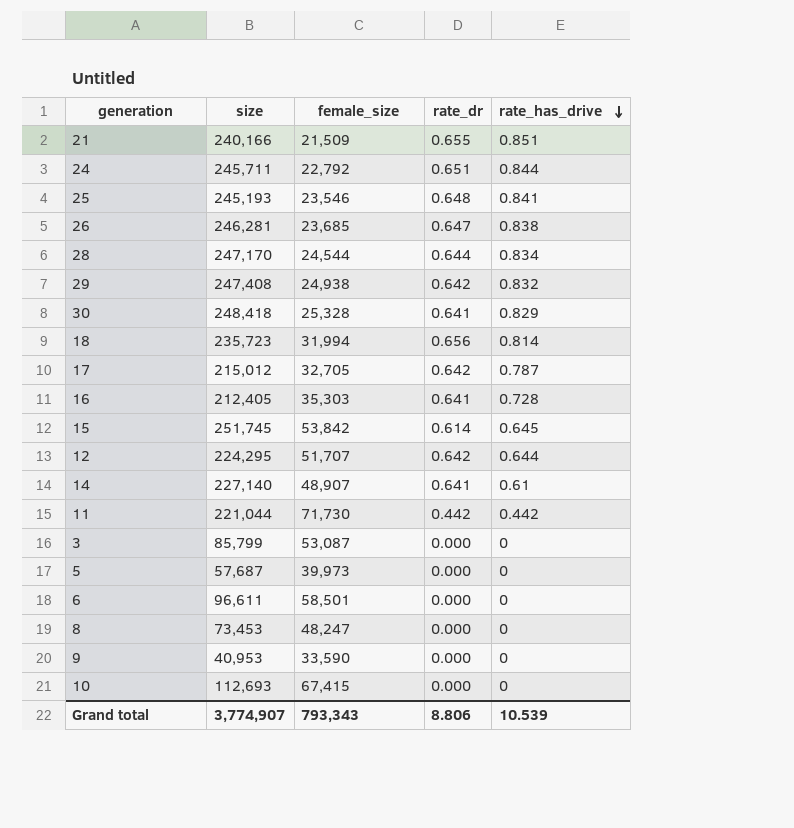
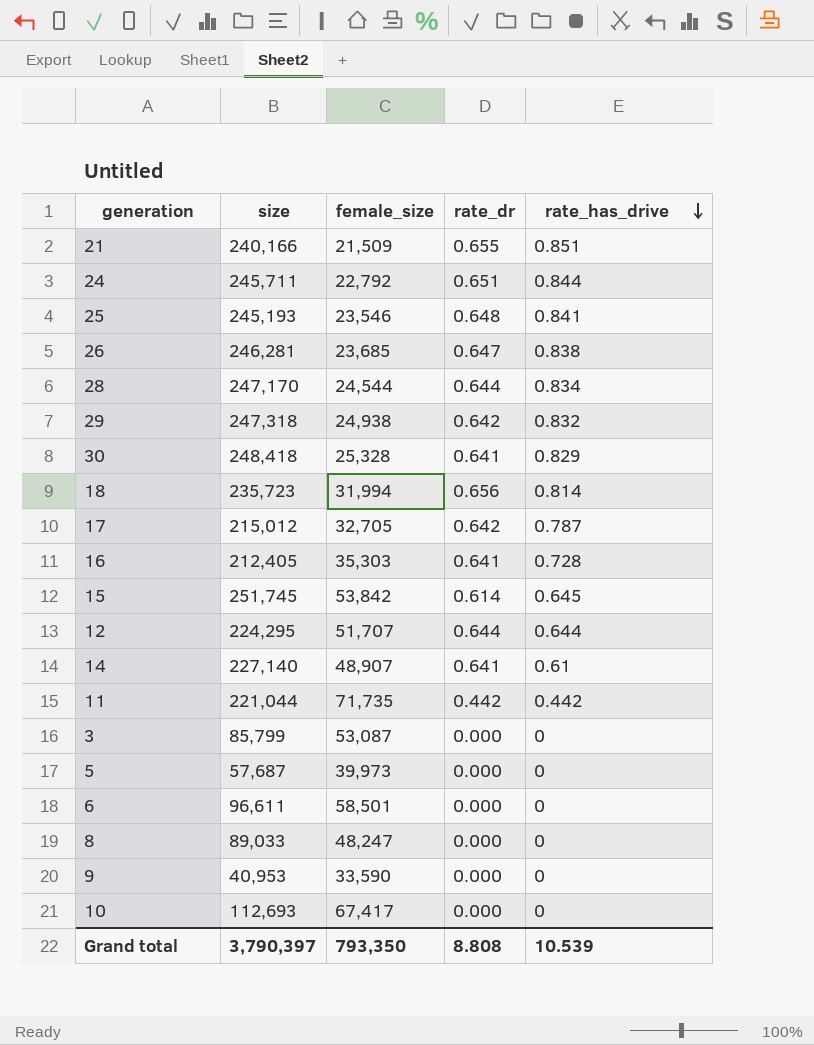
29 | size: 247,408 -> 247,318
12 | rate_dr: 0.642 -> 0.644
11 | female_size: 71,730 -> 71,735
8 | size: 73,453 -> 89,033
10 | female_size: 67,415 -> 67,417
Grand total | size: 3,774,907 -> 3,790,397
Grand total | female_size: 793,343 -> 793,350
Grand total | rate_dr: 8.806 -> 8.808

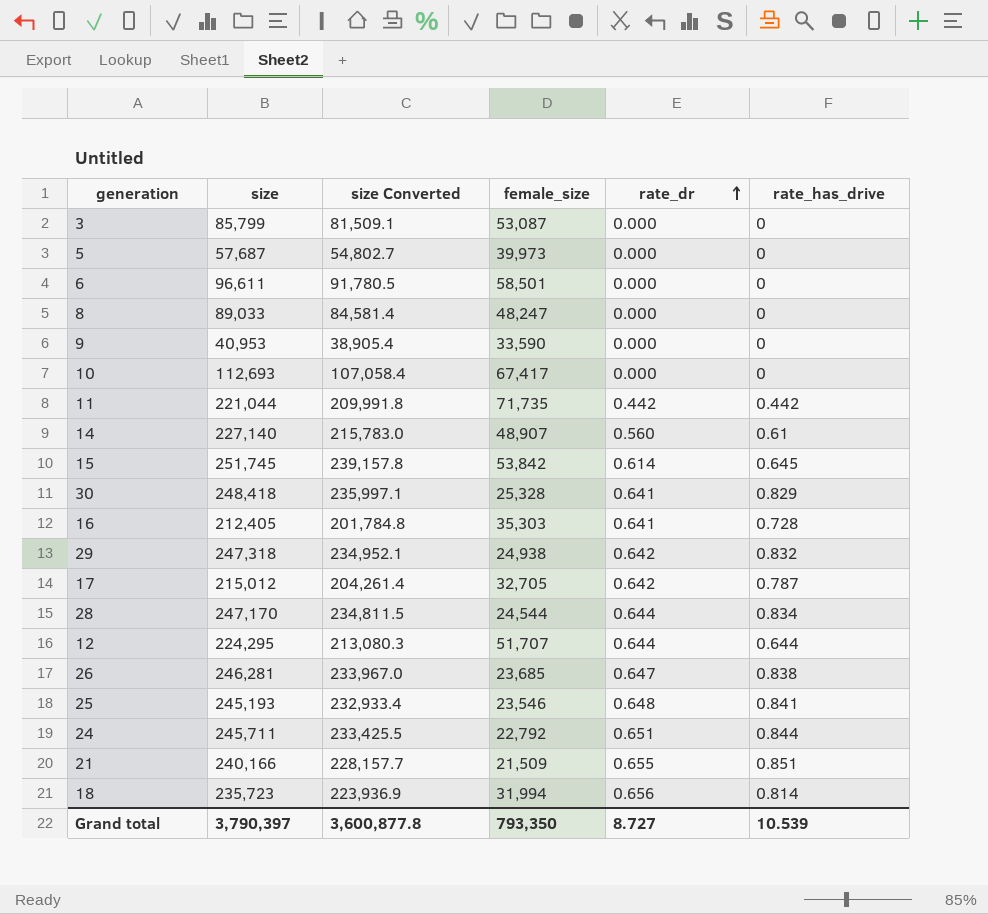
row order: rate_has_drive descending -> rate_dr ascending
column size Converted | formula: none -> [size] * 0.95
14 | rate_dr: 0.641 -> 0.560
Grand total | rate_dr: 8.808 -> 8.727

